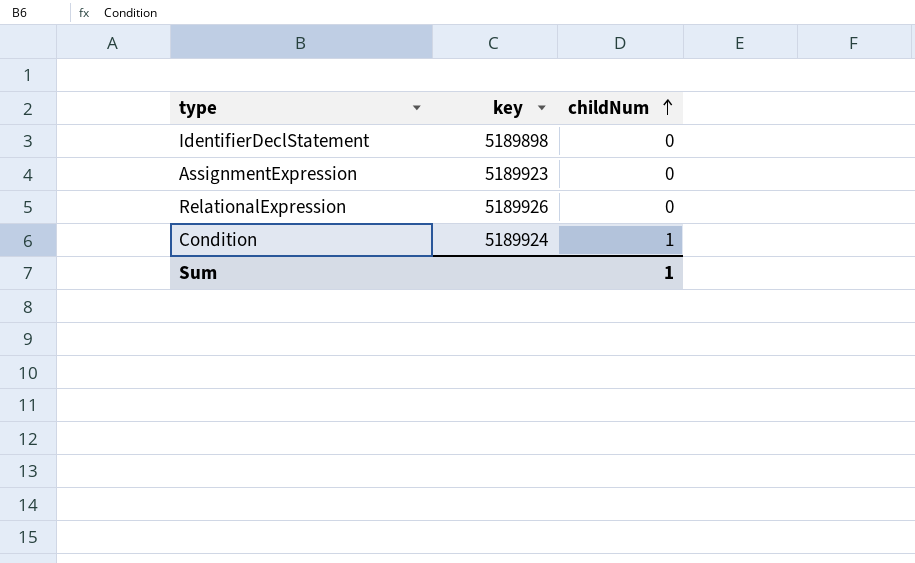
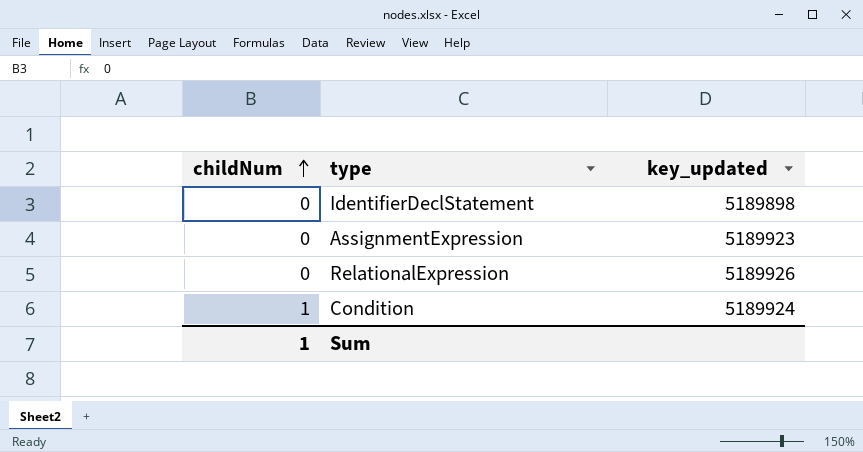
column childNum | position: 3 -> 1
column name: key -> key_updated

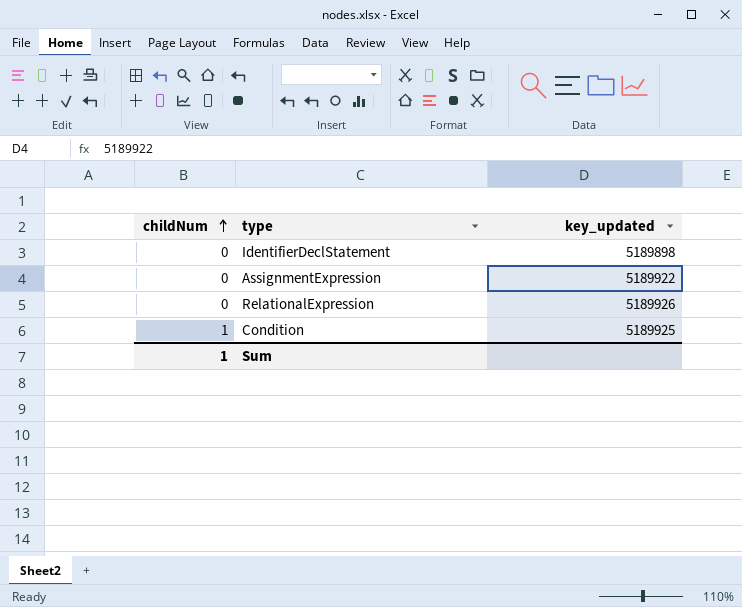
AssignmentExpression | key_updated: 5189923 -> 5189922
Condition | key_updated: 5189924 -> 5189925

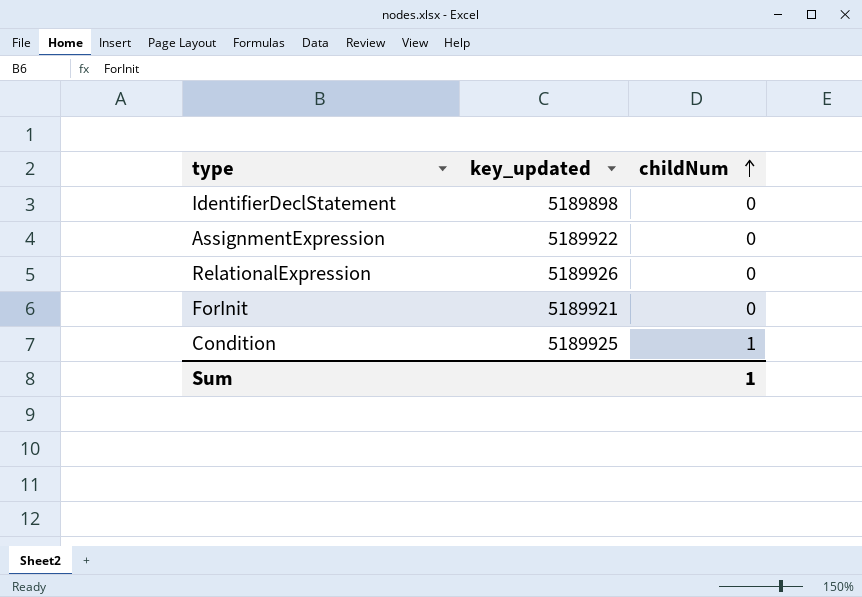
column childNum | position: 1 -> 3
row ForInit: none -> 5189921 | 0

